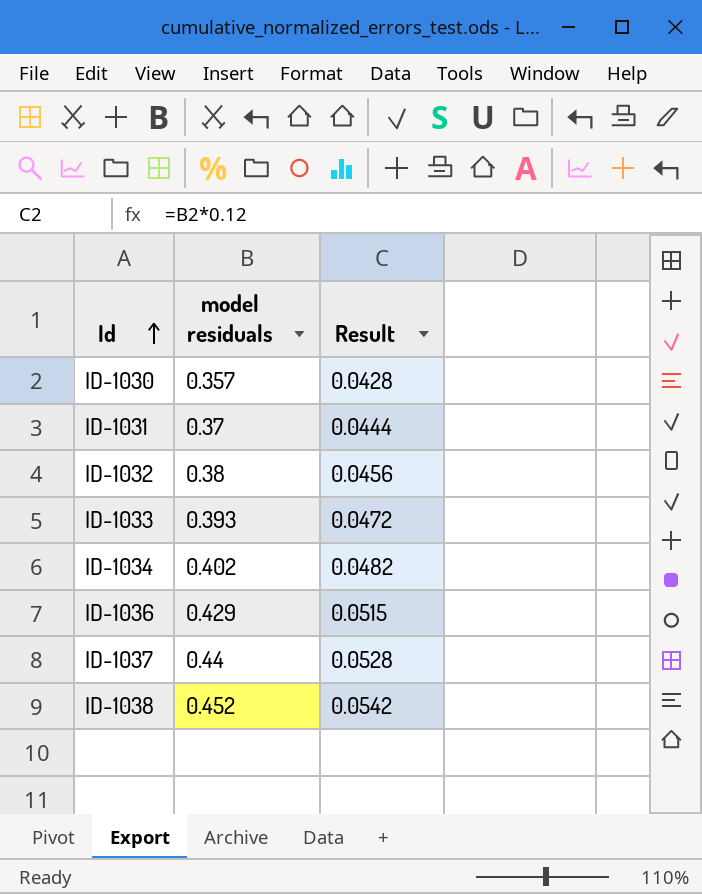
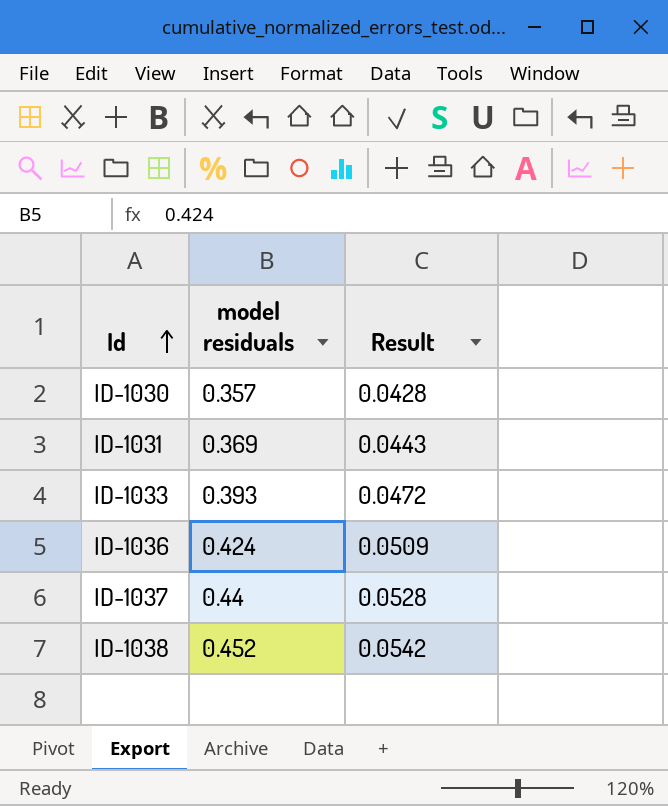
row ID-1032: 0.38 | 0.0456 -> none
row ID-1034: 0.402 | 0.0482 -> none
ID-1031 | model residuals: 0.37 -> 0.369
ID-1031 | Result: 0.0444 -> 0.0443
ID-1036 | model residuals: 0.429 -> 0.424
ID-1036 | Result: 0.0515 -> 0.0509

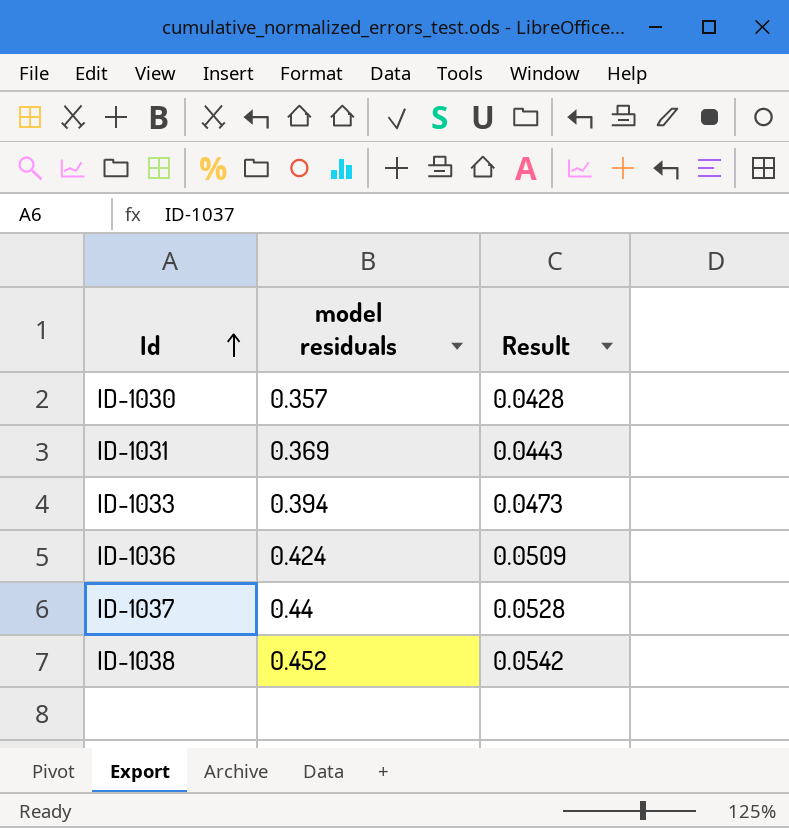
ID-1033 | model residuals: 0.393 -> 0.394
ID-1033 | Result: 0.0472 -> 0.0473

